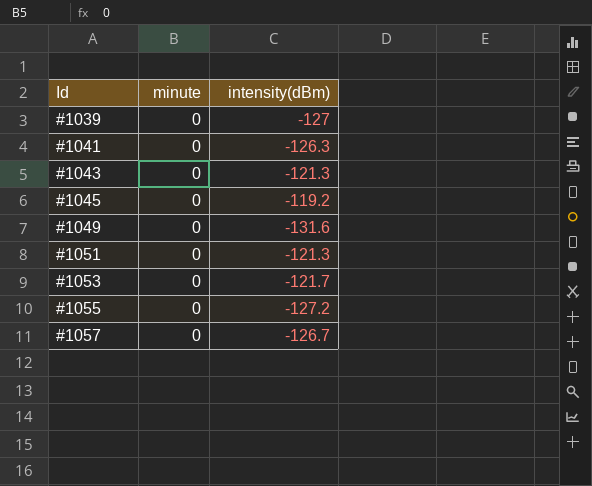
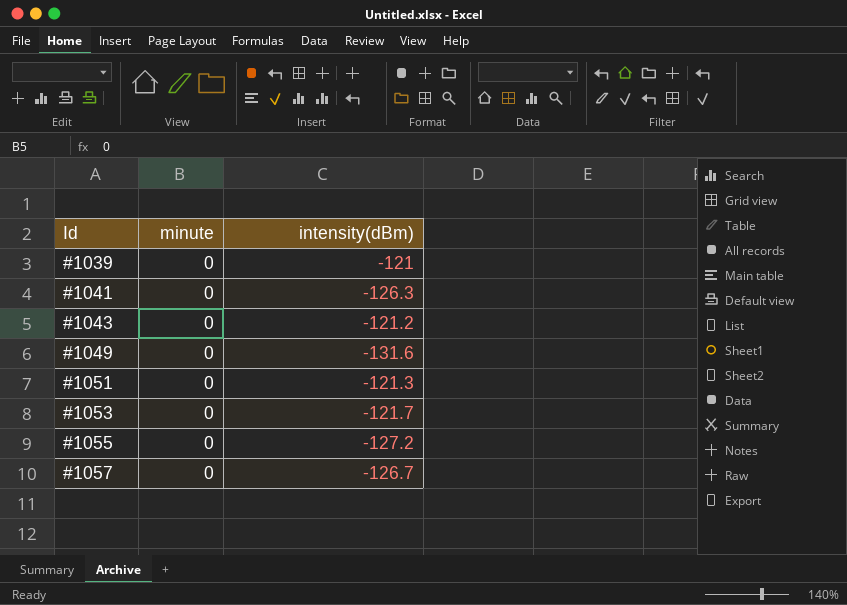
row #1045: 0 | -119.2 -> none
#1039 | intensity(dBm): -127 -> -121
#1043 | intensity(dBm): -121.3 -> -121.2

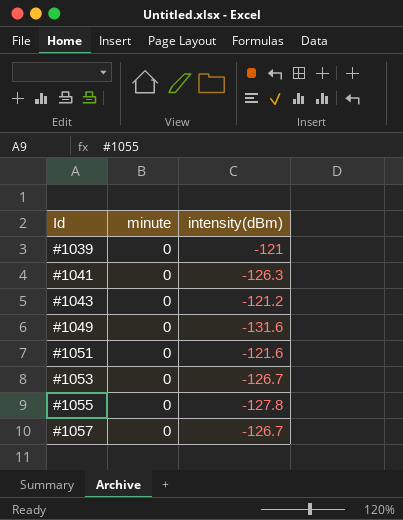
#1051 | intensity(dBm): -121.3 -> -121.6
#1053 | intensity(dBm): -121.7 -> -126.7
#1055 | intensity(dBm): -127.2 -> -127.8

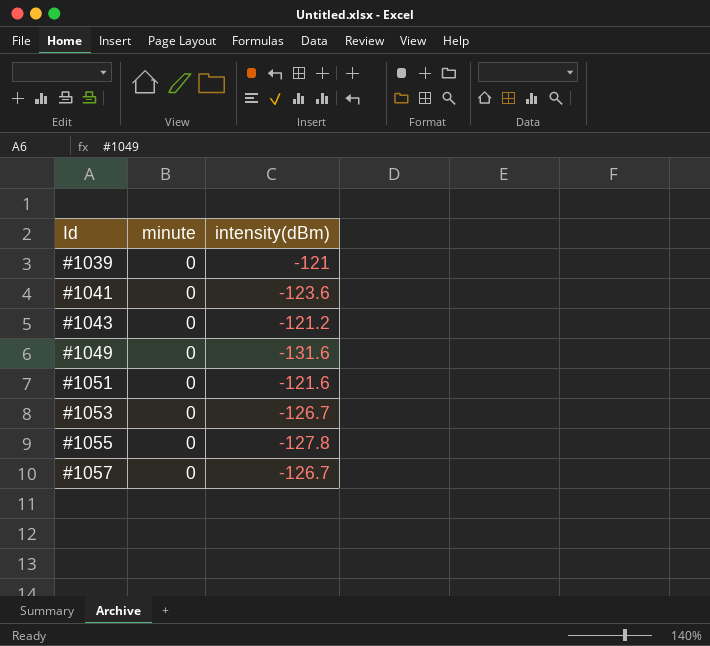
#1041 | intensity(dBm): -126.3 -> -123.6

